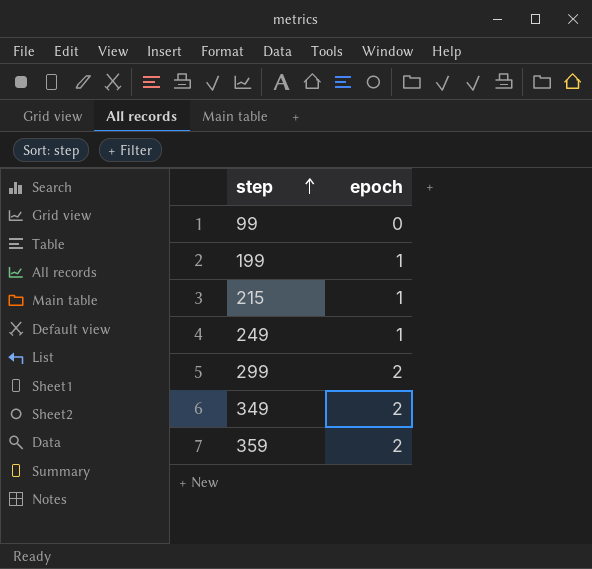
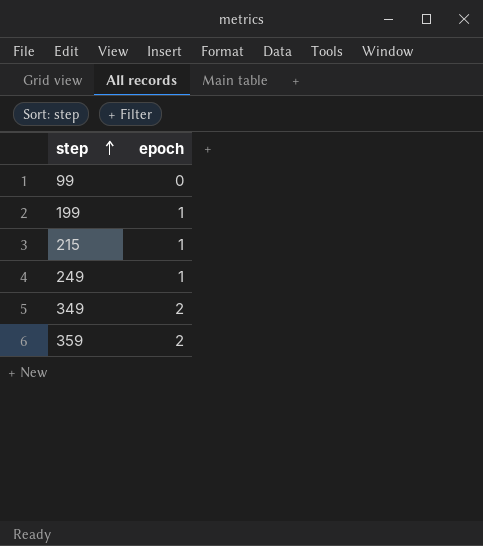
row 299: 2 -> none

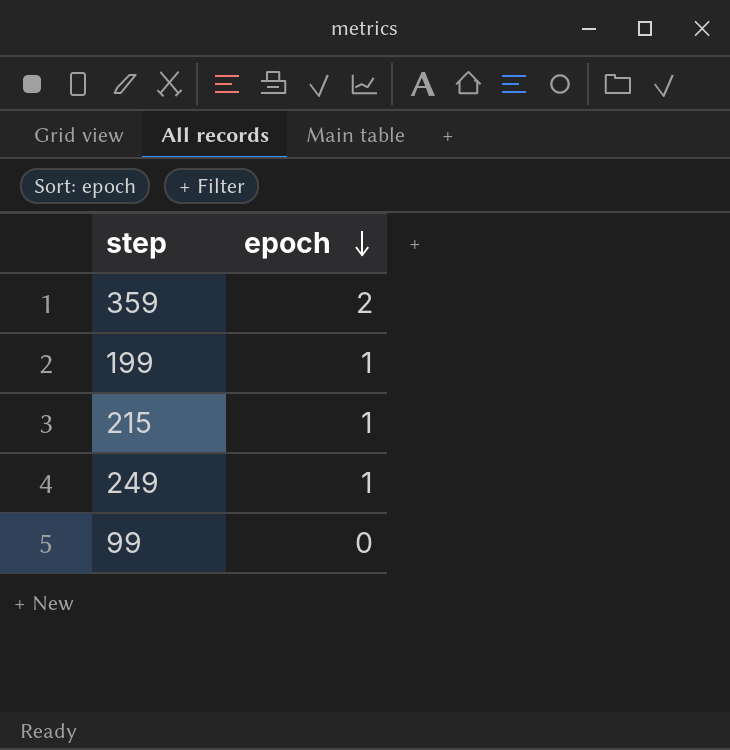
row order: step ascending -> epoch descending
row 349: 2 -> none

